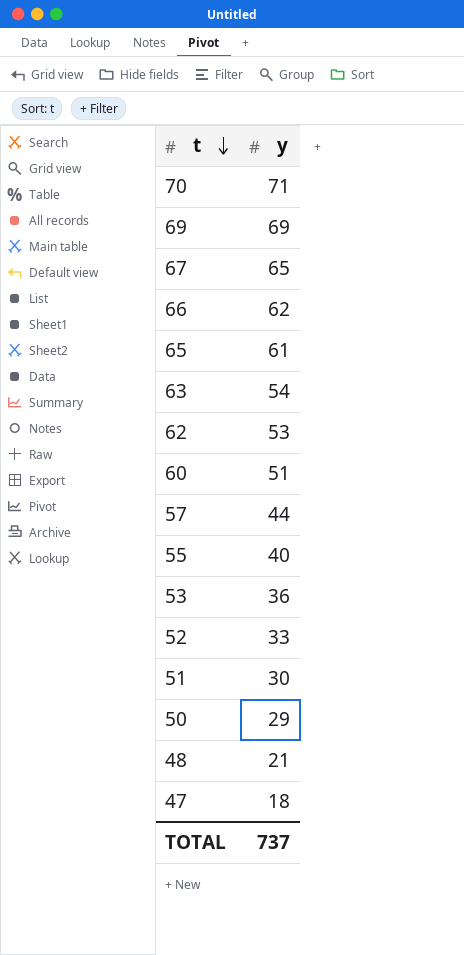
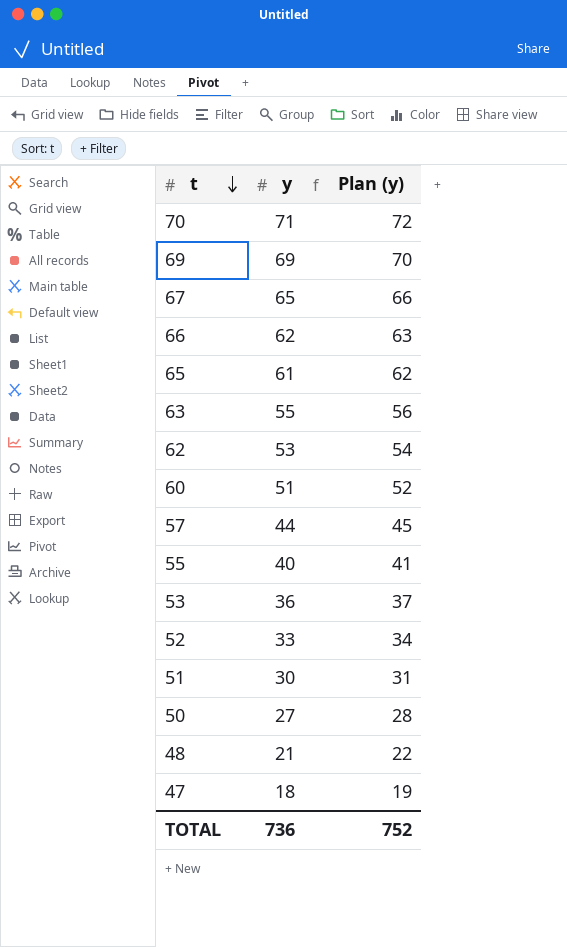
column Plan (y) | formula: none -> [y] + 1
63 | y: 54 -> 55
50 | y: 29 -> 27
TOTAL | y: 737 -> 736

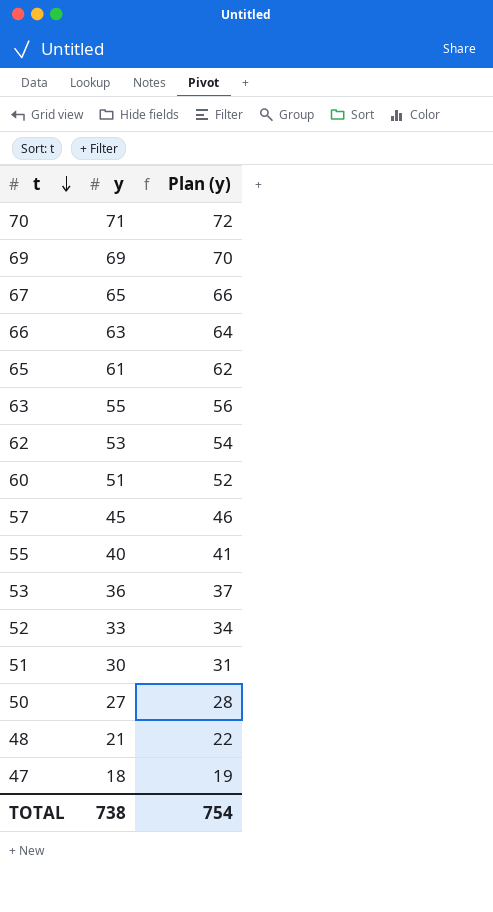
66 | y: 62 -> 63
66 | Plan (y): 63 -> 64
57 | y: 44 -> 45
57 | Plan (y): 45 -> 46
TOTAL | y: 736 -> 738
TOTAL | Plan (y): 752 -> 754

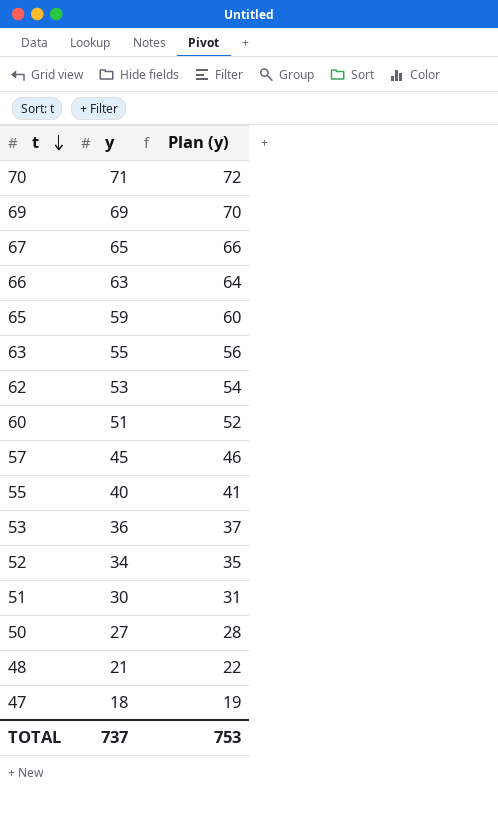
65 | y: 61 -> 59
65 | Plan (y): 62 -> 60
52 | y: 33 -> 34
52 | Plan (y): 34 -> 35
TOTAL | y: 738 -> 737
TOTAL | Plan (y): 754 -> 753

